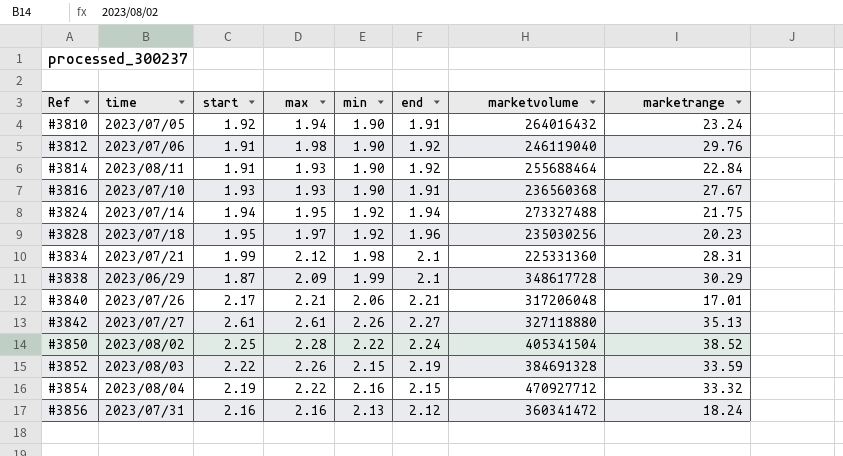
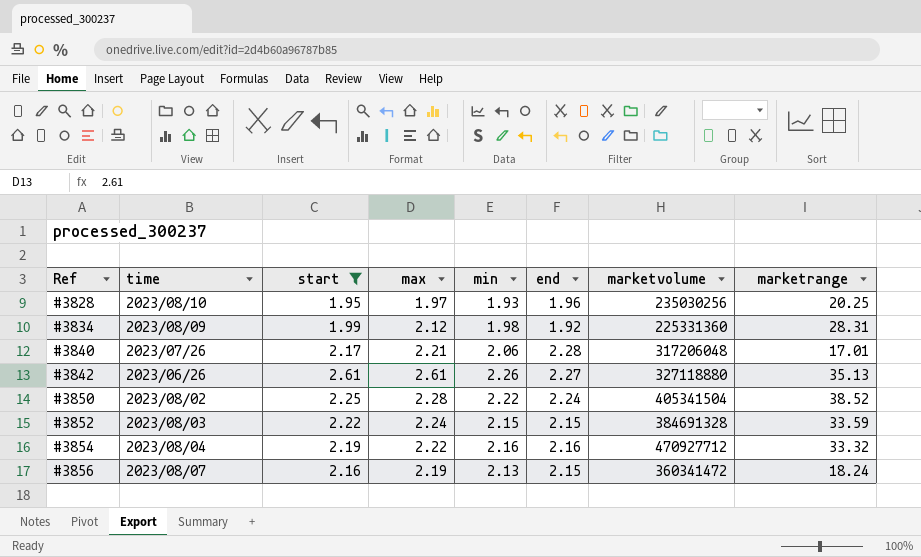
filter: none -> start >= 1.95
#3828 | time: 2023/07/18 -> 2023/08/10
#3828 | min: 1.92 -> 1.93
#3828 | marketrange: 20.23 -> 20.25
#3834 | time: 2023/07/21 -> 2023/08/09
#3834 | end: 2.1 -> 1.92
#3840 | end: 2.21 -> 2.28
#3842 | time: 2023/07/27 -> 2023/06/26
#3852 | max: 2.26 -> 2.24
#3852 | end: 2.19 -> 2.15
#3854 | end: 2.15 -> 2.16
#3856 | time: 2023/07/31 -> 2023/08/07
#3856 | max: 2.16 -> 2.19
#3856 | end: 2.12 -> 2.15

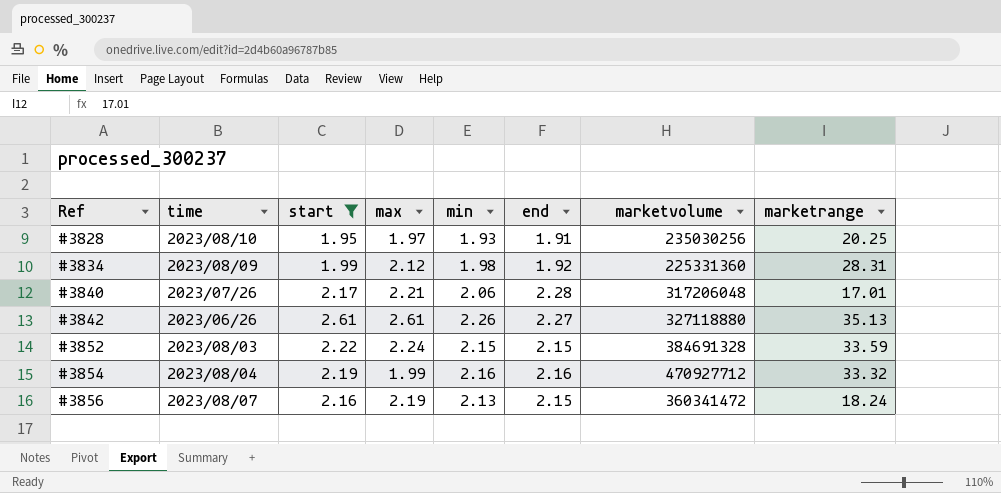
row #3850: 2023/08/02 | 2.25 | 2.28 | 2.22 | 2.24 | 405341504 | 38.52 -> none
#3828 | end: 1.96 -> 1.91
#3854 | max: 2.22 -> 1.99

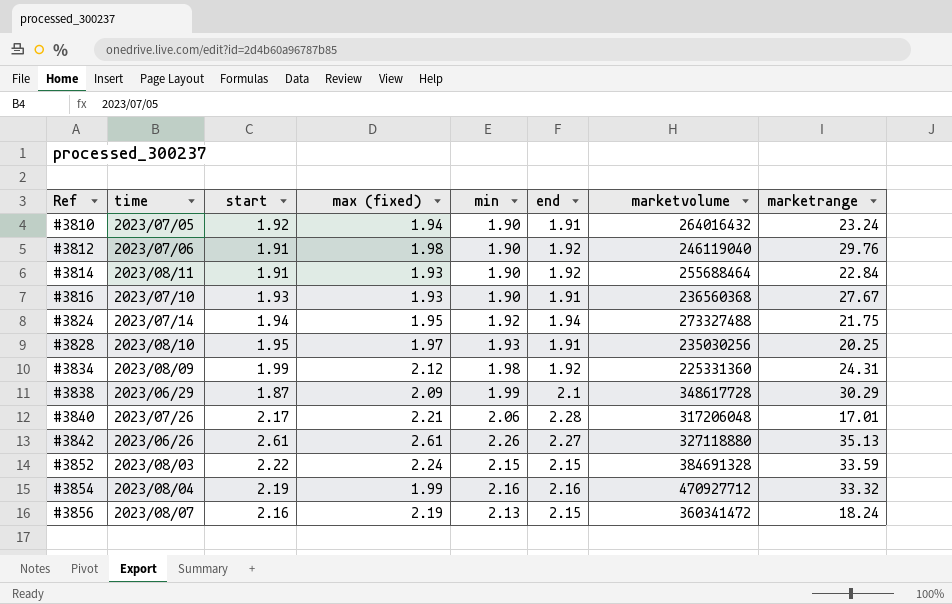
filter: start >= 1.95 -> none
column name: max -> max (fixed)
#3834 | marketrange: 28.31 -> 24.31

